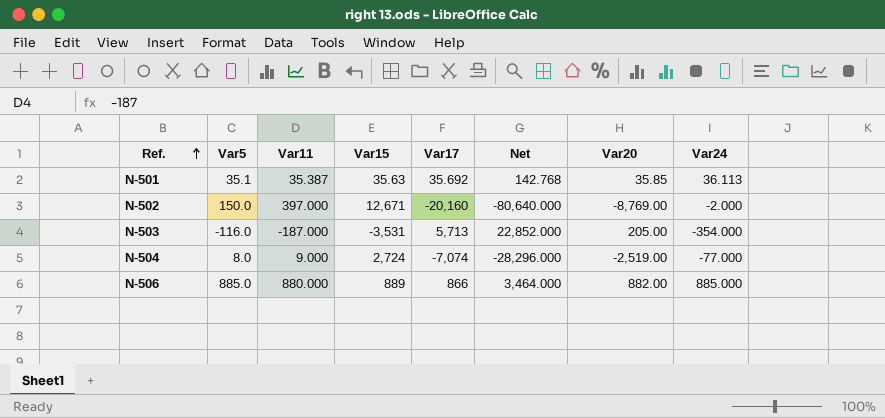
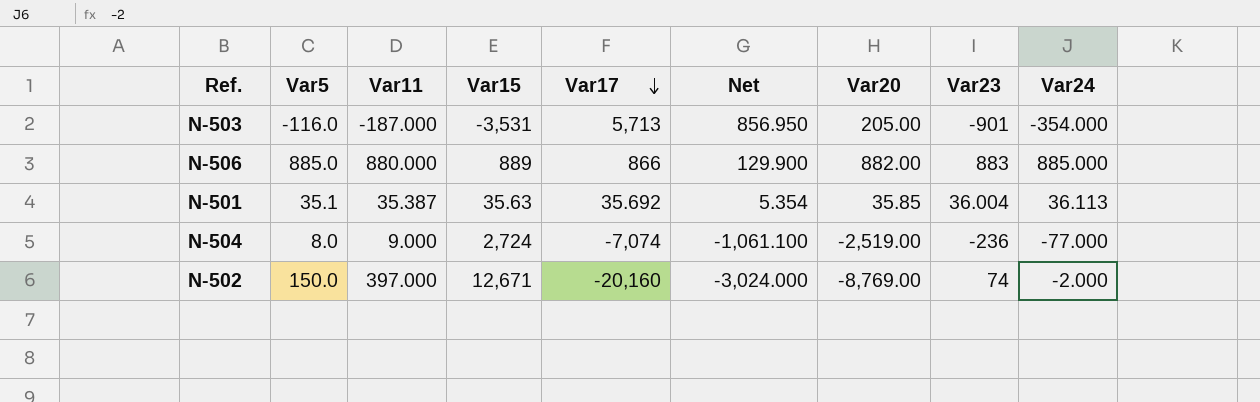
row order: Ref. ascending -> Var17 descending
column Net | formula: [Var17] * 4 -> [Var17] * 0.15
column Var23 | position: none -> 8

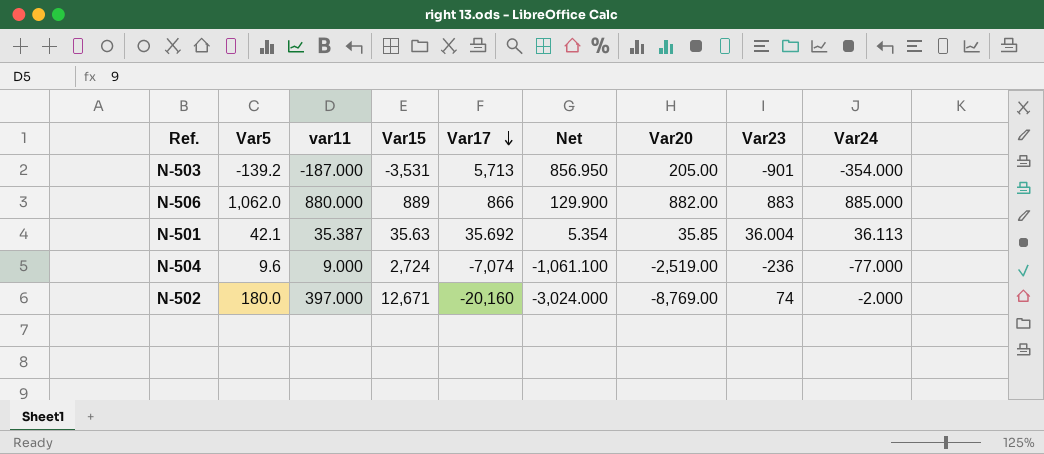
column name: Var11 -> var11
N-503 | Var5: -116.0 -> -139.2
N-506 | Var5: 885.0 -> 1,062.0
N-501 | Var5: 35.1 -> 42.1
N-504 | Var5: 8.0 -> 9.6
N-502 | Var5: 150.0 -> 180.0

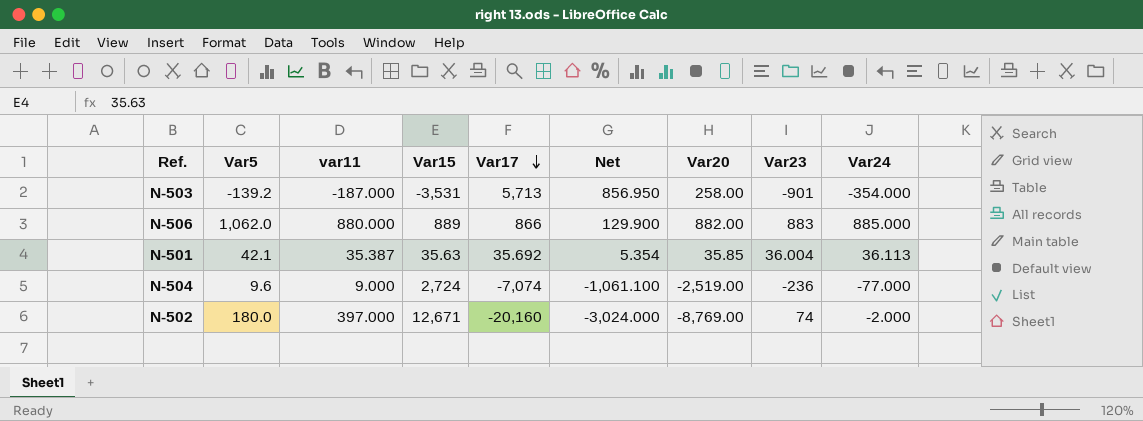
N-503 | Var20: 205.00 -> 258.00

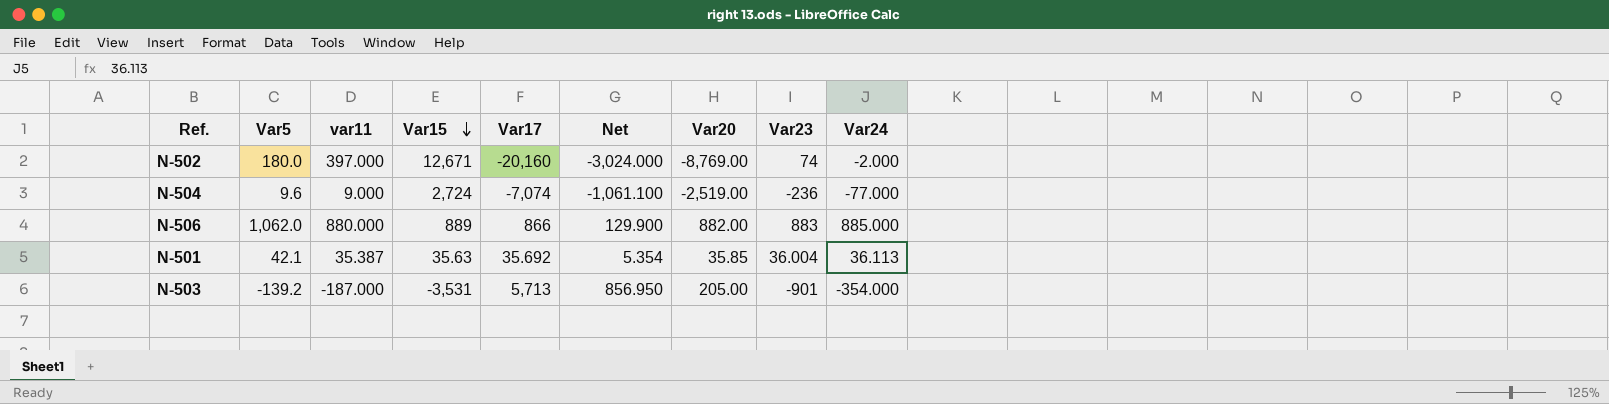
row order: Var17 descending -> Var15 descending
N-503 | Var20: 258.00 -> 205.00

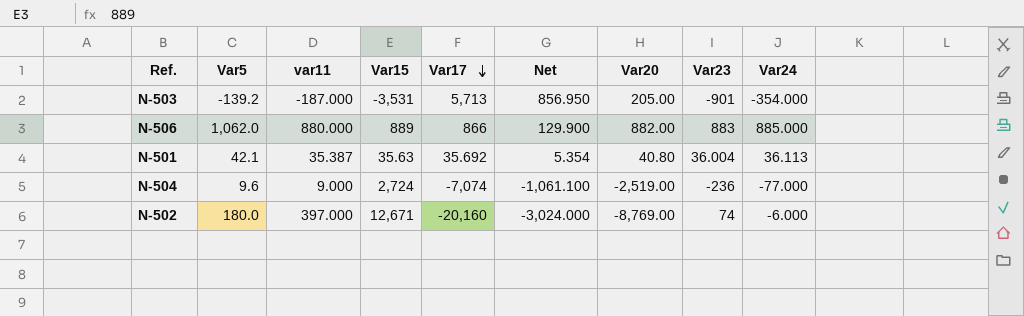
row order: Var15 descending -> Var17 descending
N-501 | Var20: 35.85 -> 40.80
N-502 | Var24: -2.000 -> -6.000

